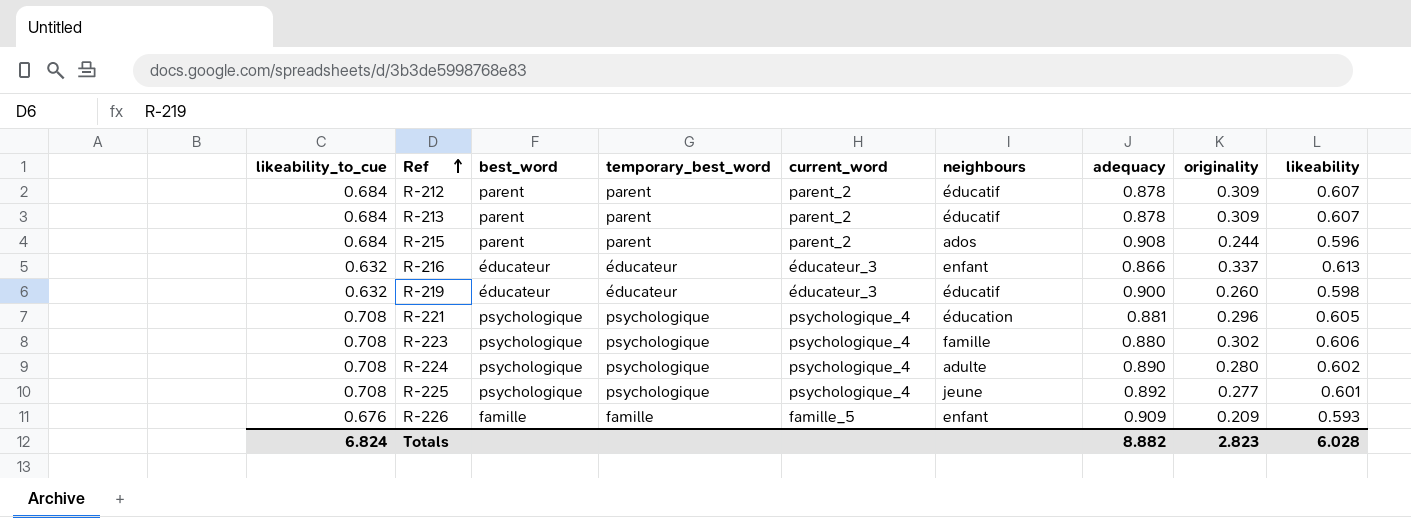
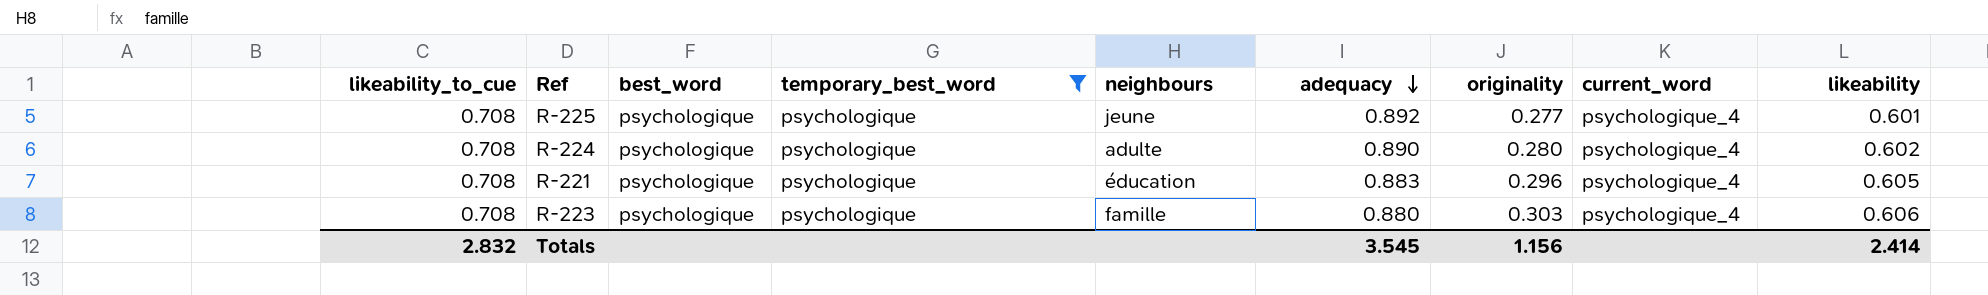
filter: none -> temporary_best_word = psychologique
row order: Ref ascending -> adequacy descending
column current_word | position: 5 -> 8
R-221 | adequacy: 0.881 -> 0.883
R-223 | originality: 0.302 -> 0.303
Totals | likeability_to_cue: 6.824 -> 2.832
Totals | adequacy: 8.882 -> 3.545
Totals | originality: 2.823 -> 1.156
Totals | likeability: 6.028 -> 2.414

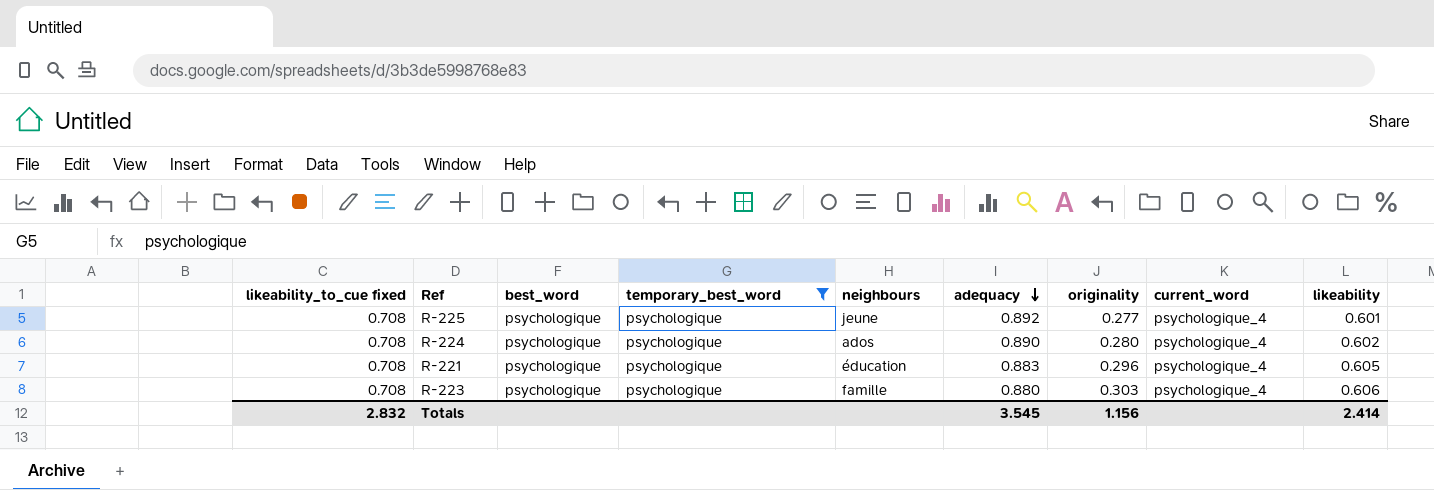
column name: likeability_to_cue -> likeability_to_cue fixed
R-224 | neighbours: adulte -> ados

